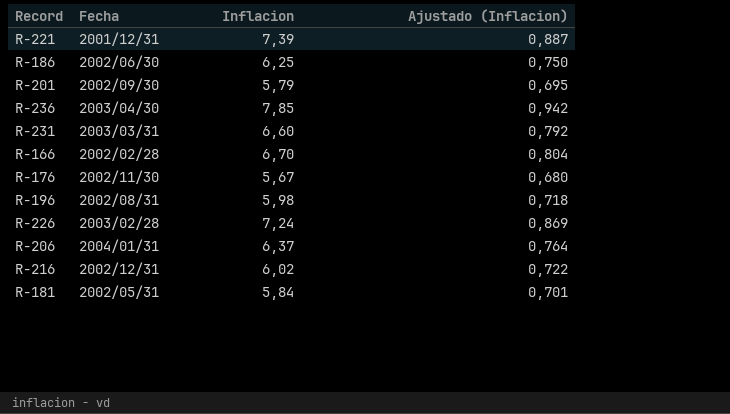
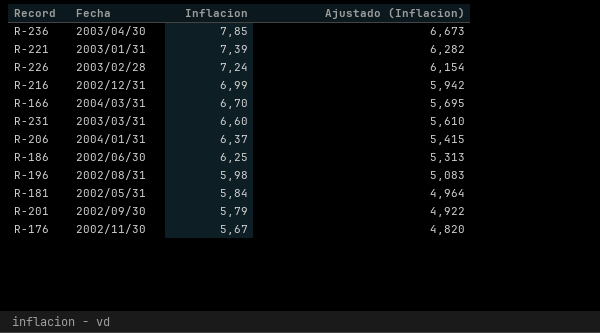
row order: none -> Inflacion descending
column Ajustado (Inflacion) | formula: [Inflacion] * 0,12 -> [Inflacion] * 0,85
R-221 | Fecha: 2001/12/31 -> 2003/01/31
R-216 | Inflacion: 6,02 -> 6,99
R-166 | Fecha: 2002/02/28 -> 2004/03/31

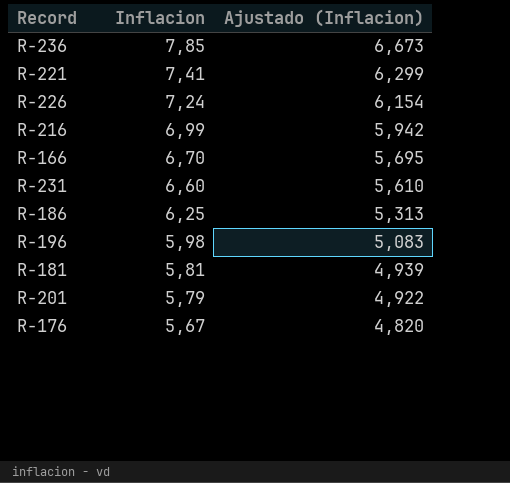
column Fecha | position: 2 -> none
row R-206: 2004/01/31 | 6,37 | 5,415 -> none
R-221 | Inflacion: 7,39 -> 7,41
R-221 | Ajustado (Inflacion): 6,282 -> 6,299
R-181 | Inflacion: 5,84 -> 5,81
R-181 | Ajustado (Inflacion): 4,964 -> 4,939

